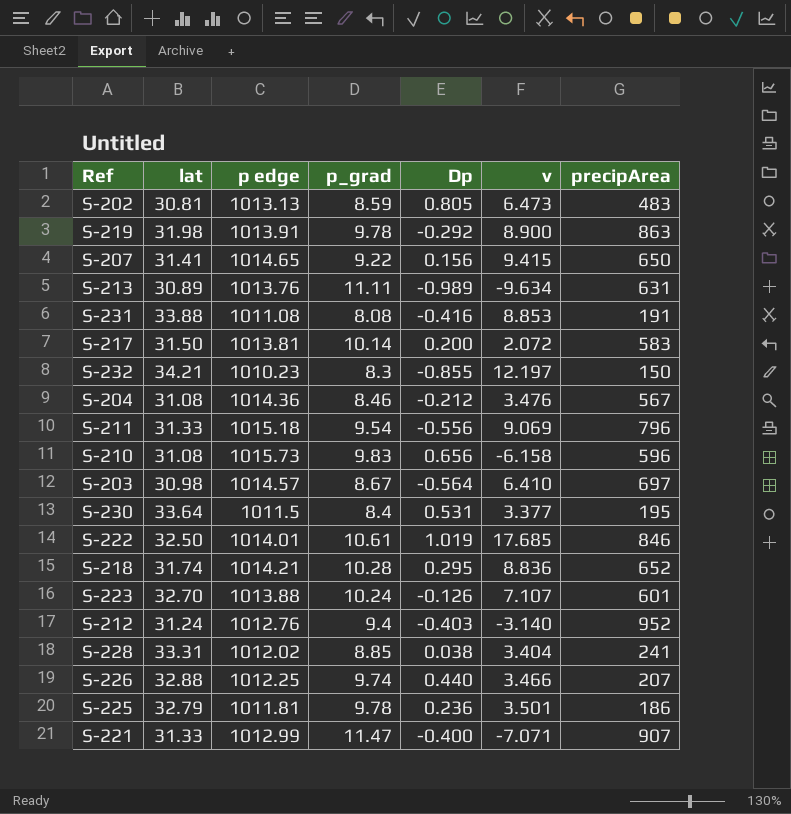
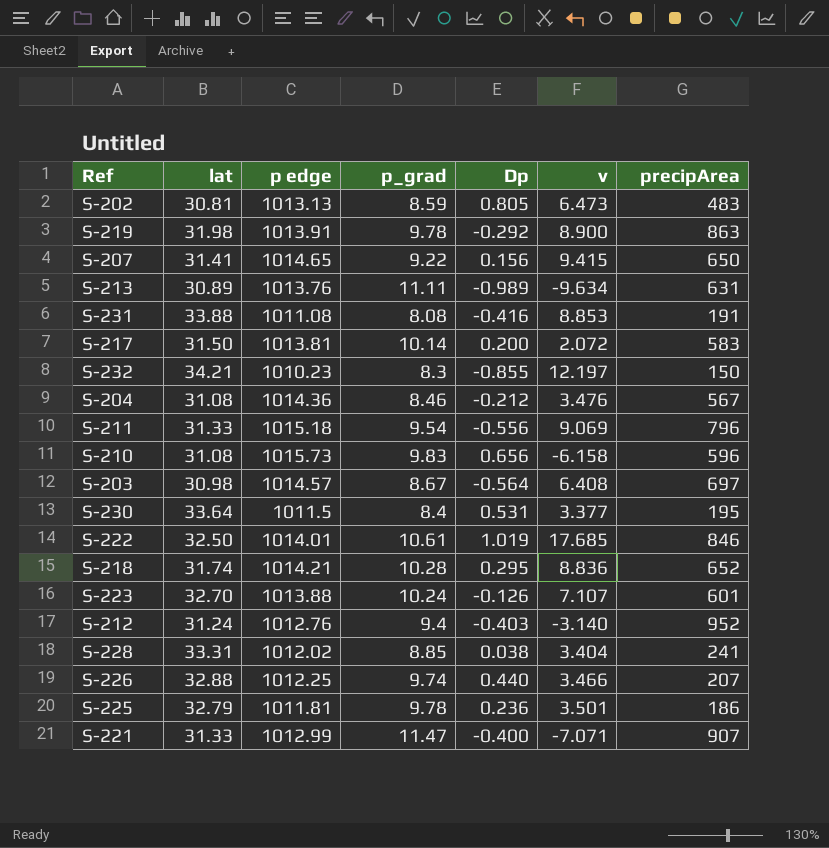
S-203 | v: 6.410 -> 6.408

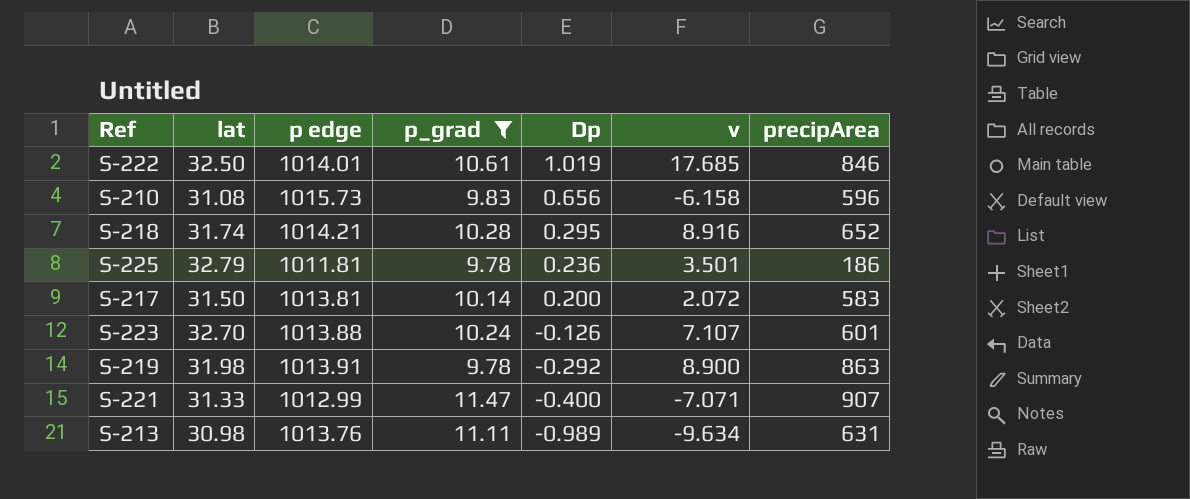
filter: none -> p_grad >= 9.78
row order: none -> Dp descending
S-218 | v: 8.836 -> 8.916
S-213 | lat: 30.89 -> 30.98

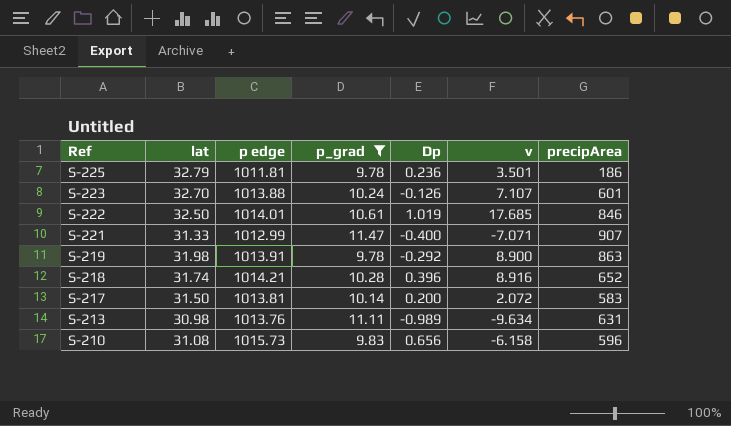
row order: Dp descending -> Ref descending
S-218 | Dp: 0.295 -> 0.396

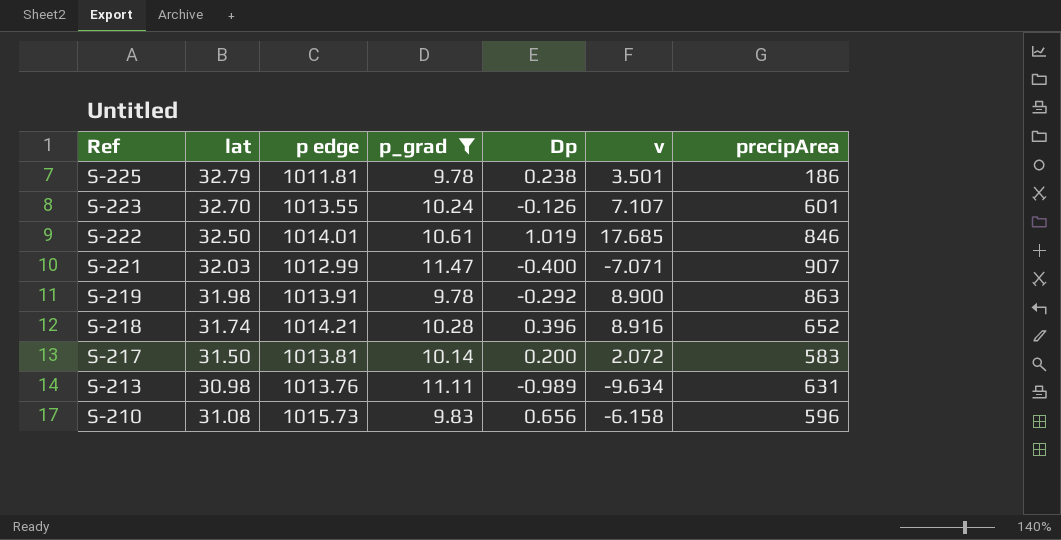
S-225 | Dp: 0.236 -> 0.238
S-223 | p edge: 1013.88 -> 1013.55
S-221 | lat: 31.33 -> 32.03

